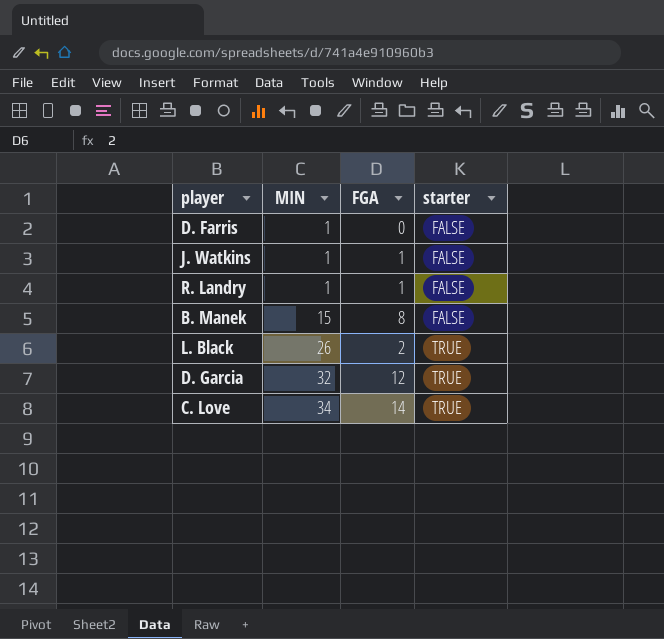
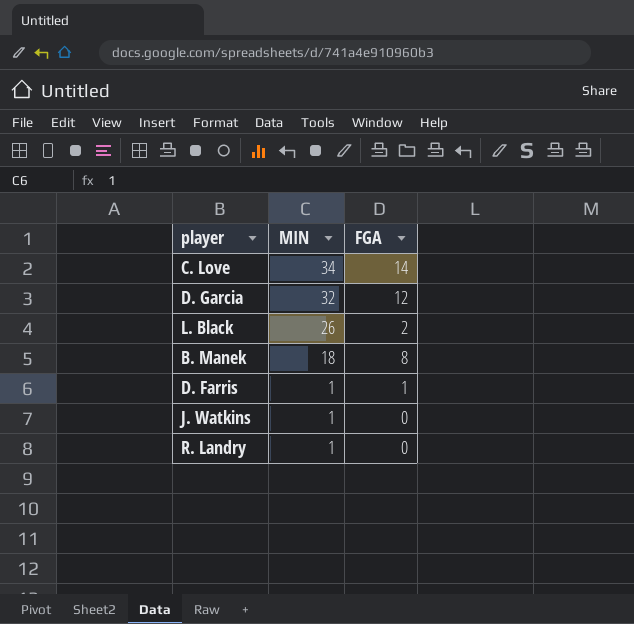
row order: MIN ascending -> MIN descending
column starter | position: 4 -> none
B. Manek | MIN: 15 -> 18
D. Farris | FGA: 0 -> 1
J. Watkins | FGA: 1 -> 0
R. Landry | FGA: 1 -> 0

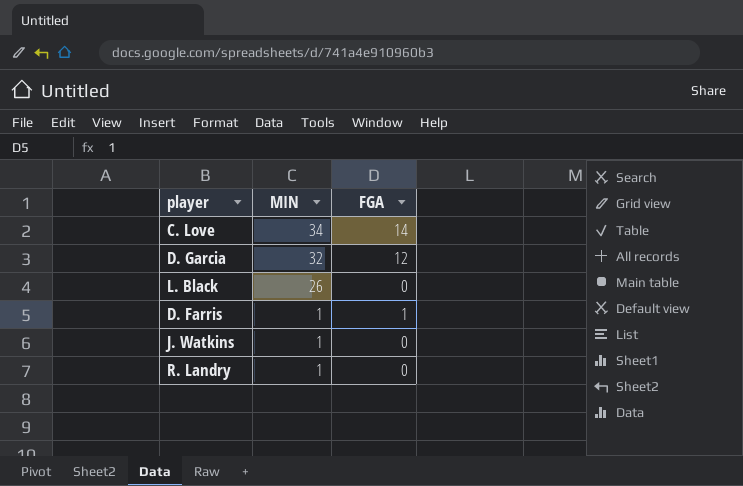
row B. Manek: 18 | 8 -> none
L. Black | FGA: 2 -> 0

